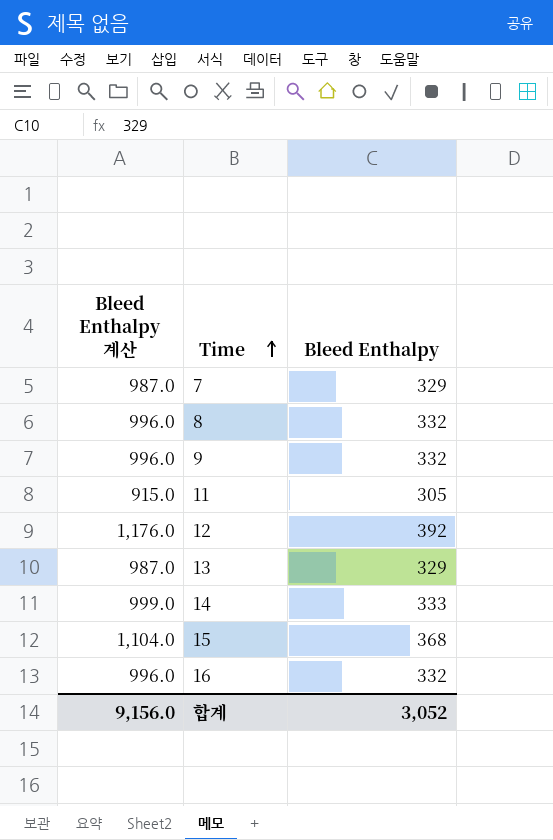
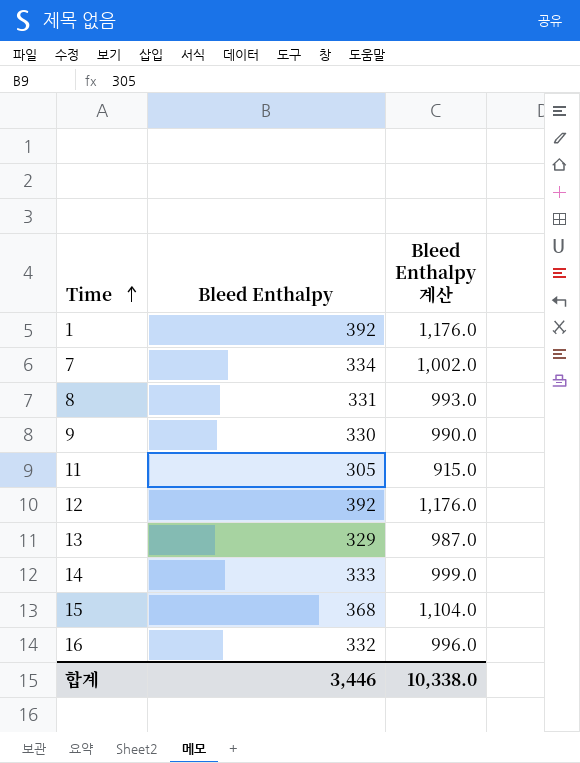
column Bleed Enthalpy 계산 | position: 1 -> 3
row 1: none -> 392 | 1,176.0
7 | Bleed Enthalpy: 329 -> 334
7 | Bleed Enthalpy 계산: 987.0 -> 1,002.0
8 | Bleed Enthalpy: 332 -> 331
8 | Bleed Enthalpy 계산: 996.0 -> 993.0
9 | Bleed Enthalpy: 332 -> 330
9 | Bleed Enthalpy 계산: 996.0 -> 990.0
합계 | Bleed Enthalpy: 3,052 -> 3,446
합계 | Bleed Enthalpy 계산: 9,156.0 -> 10,338.0

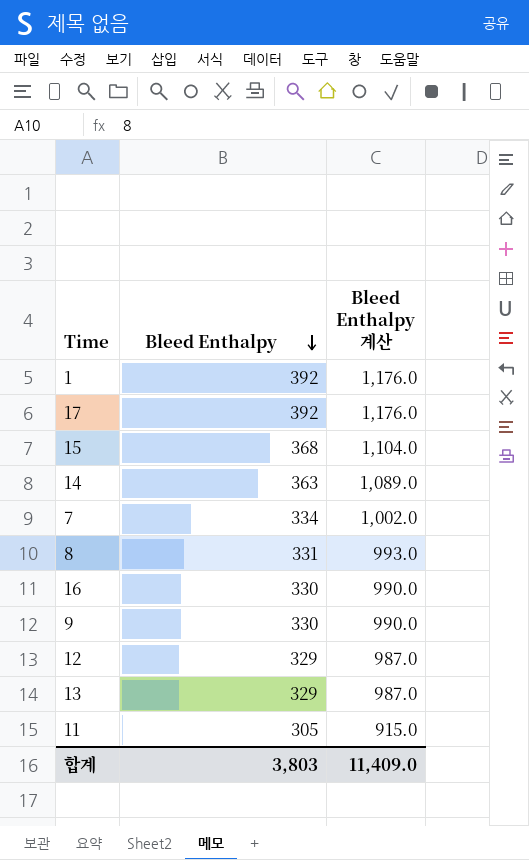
row order: Time ascending -> Bleed Enthalpy descending
row 17: none -> 392 | 1,176.0
14 | Bleed Enthalpy: 333 -> 363
14 | Bleed Enthalpy 계산: 999.0 -> 1,089.0
16 | Bleed Enthalpy: 332 -> 330
16 | Bleed Enthalpy 계산: 996.0 -> 990.0
12 | Bleed Enthalpy: 392 -> 329
12 | Bleed Enthalpy 계산: 1,176.0 -> 987.0
합계 | Bleed Enthalpy: 3,446 -> 3,803
합계 | Bleed Enthalpy 계산: 10,338.0 -> 11,409.0

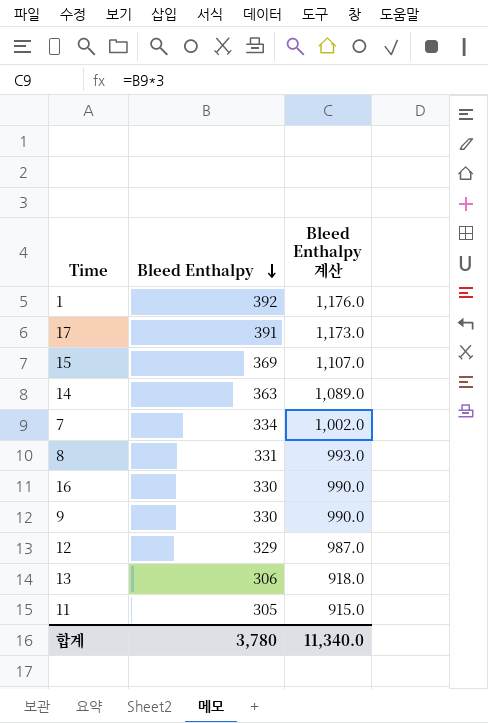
17 | Bleed Enthalpy: 392 -> 391
17 | Bleed Enthalpy 계산: 1,176.0 -> 1,173.0
15 | Bleed Enthalpy: 368 -> 369
15 | Bleed Enthalpy 계산: 1,104.0 -> 1,107.0
13 | Bleed Enthalpy: 329 -> 306
13 | Bleed Enthalpy 계산: 987.0 -> 918.0
합계 | Bleed Enthalpy: 3,803 -> 3,780
합계 | Bleed Enthalpy 계산: 11,409.0 -> 11,340.0

